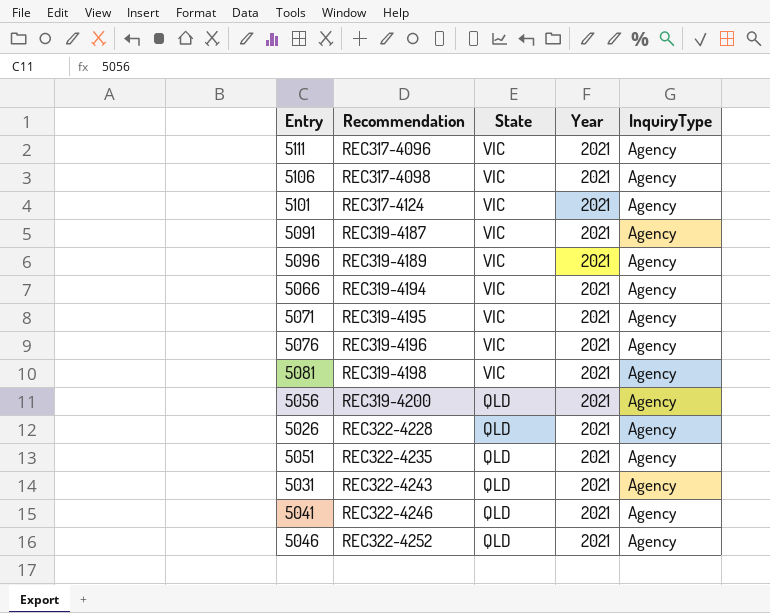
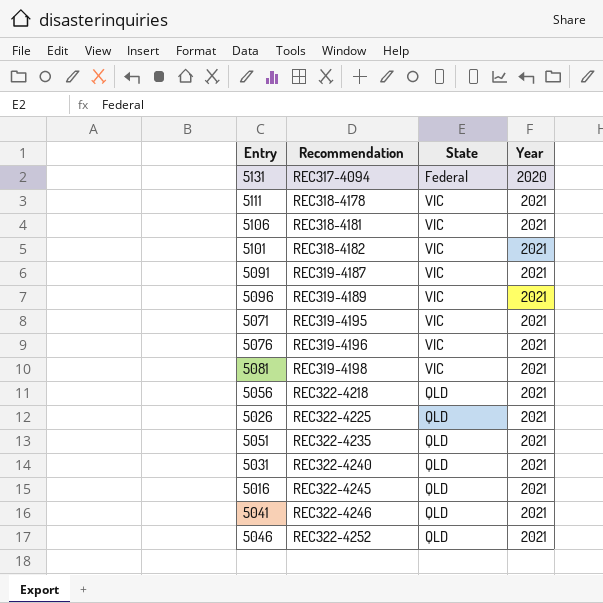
column InquiryType | position: 5 -> none
row 5066: REC319-4194 | VIC | 2021 | Agency -> none
row 5131: none -> REC317-4094 | Federal | 2020
5111 | Recommendation: REC317-4096 -> REC318-4178
5106 | Recommendation: REC317-4098 -> REC318-4181
5101 | Recommendation: REC317-4124 -> REC318-4182
5056 | Recommendation: REC319-4200 -> REC322-4218
5026 | Recommendation: REC322-4228 -> REC322-4225
5031 | Recommendation: REC322-4243 -> REC322-4240
row 5016: none -> REC322-4245 | QLD | 2021

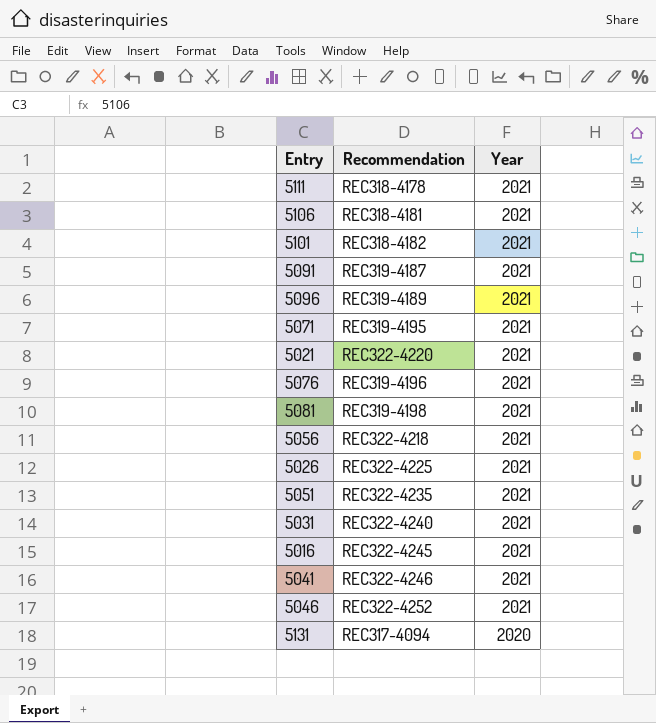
row order: Recommendation ascending -> Year descending
column State | position: 3 -> none
row 5021: none -> REC322-4220 | 2021

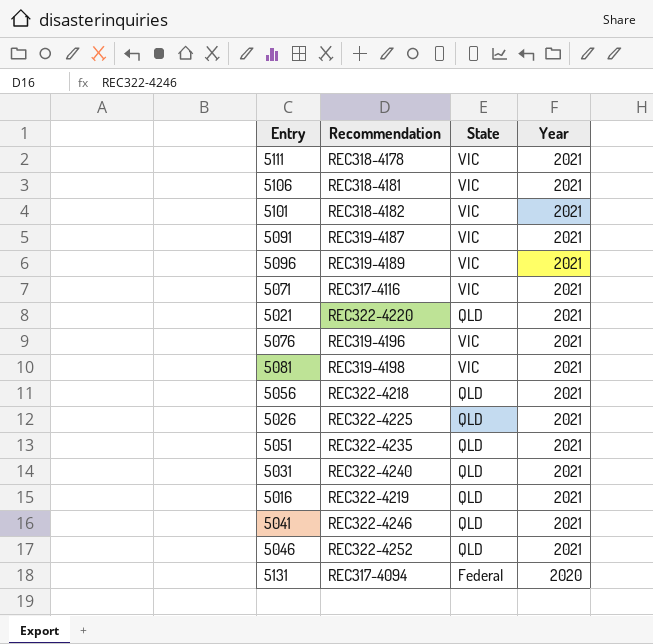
column State | position: none -> 3
5071 | Recommendation: REC319-4195 -> REC317-4116
5016 | Recommendation: REC322-4245 -> REC322-4219

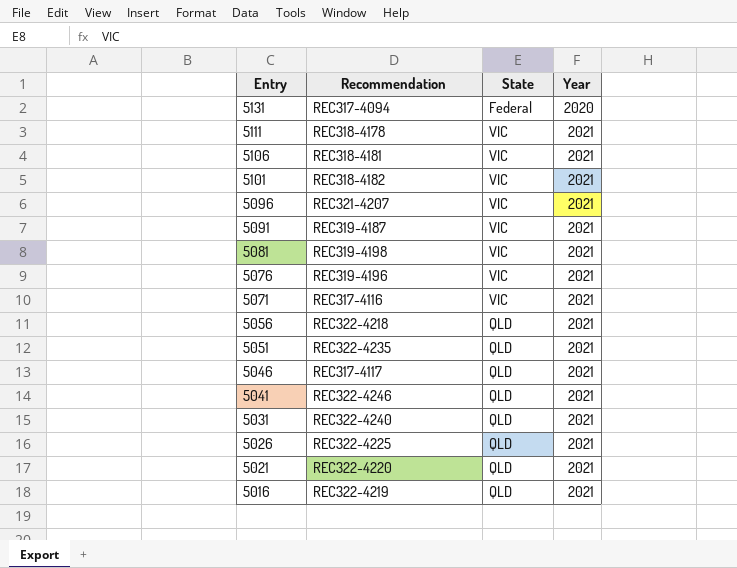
row order: Year descending -> Entry descending
5096 | Recommendation: REC319-4189 -> REC321-4207
5046 | Recommendation: REC322-4252 -> REC317-4117

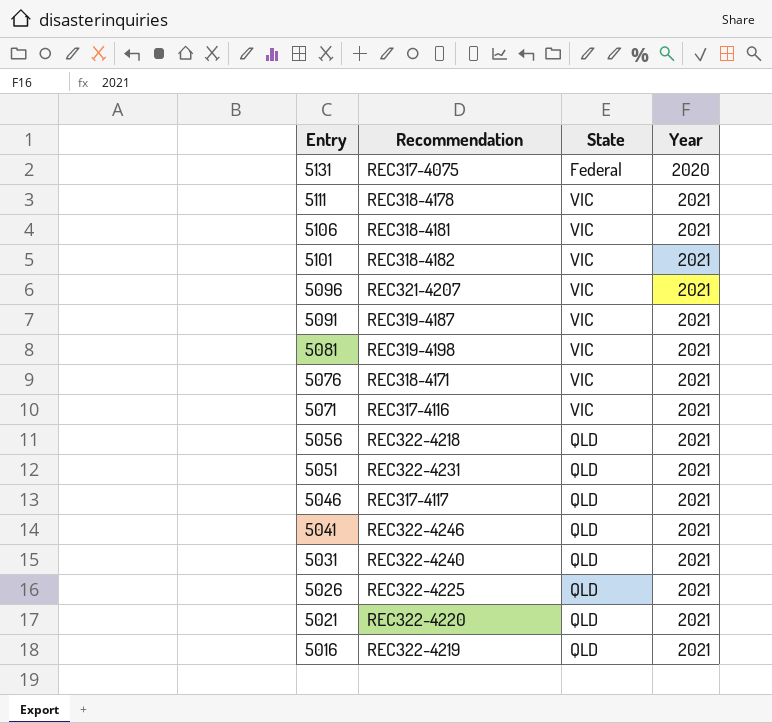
5131 | Recommendation: REC317-4094 -> REC317-4075
5076 | Recommendation: REC319-4196 -> REC318-4171
5051 | Recommendation: REC322-4235 -> REC322-4231

